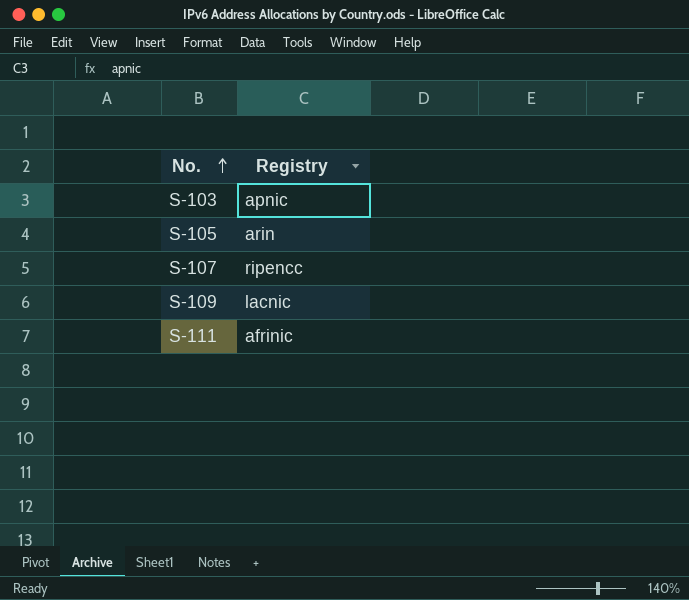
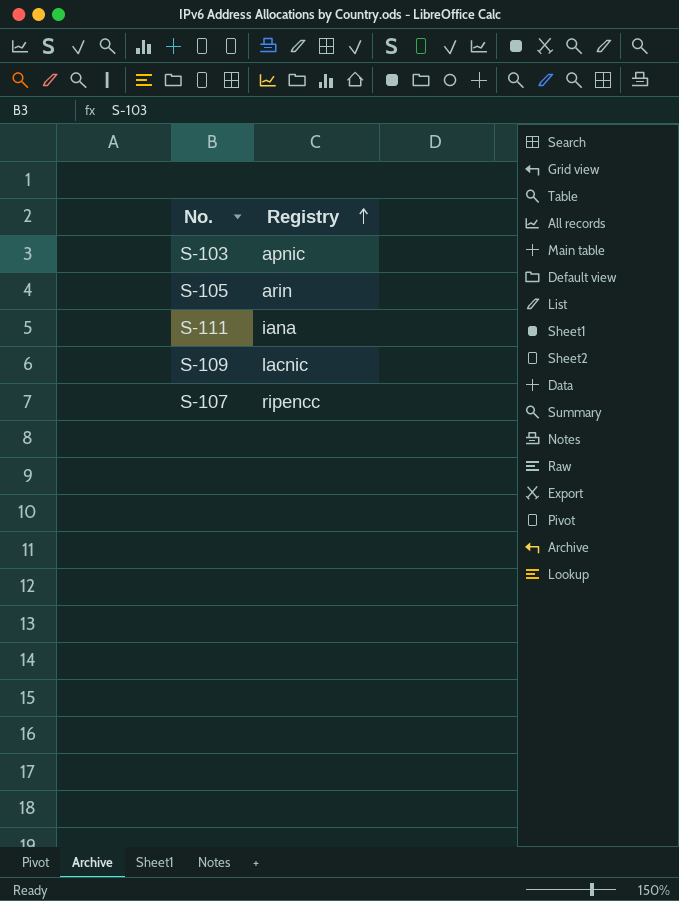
row order: No. ascending -> Registry ascending
S-111 | Registry: afrinic -> iana

